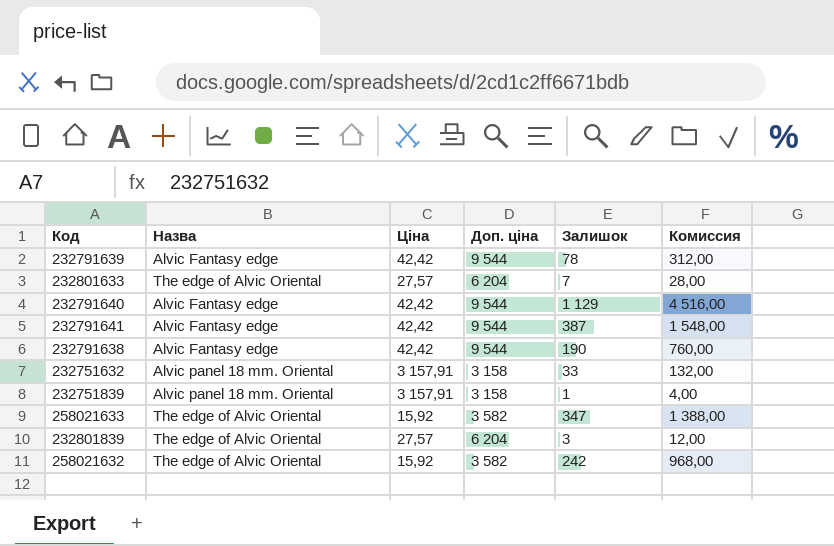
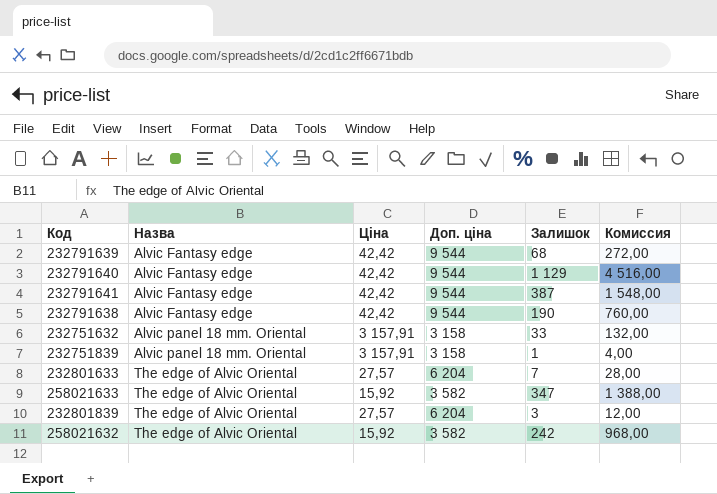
row order: none -> Назва ascending
232791639 | Залишок: 78 -> 68
232791639 | Комиссия: 312,00 -> 272,00

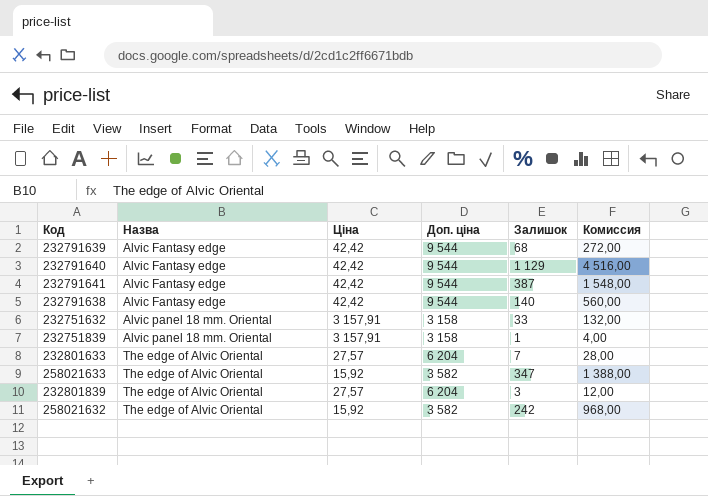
232791638 | Залишок: 190 -> 140
232791638 | Комиссия: 760,00 -> 560,00

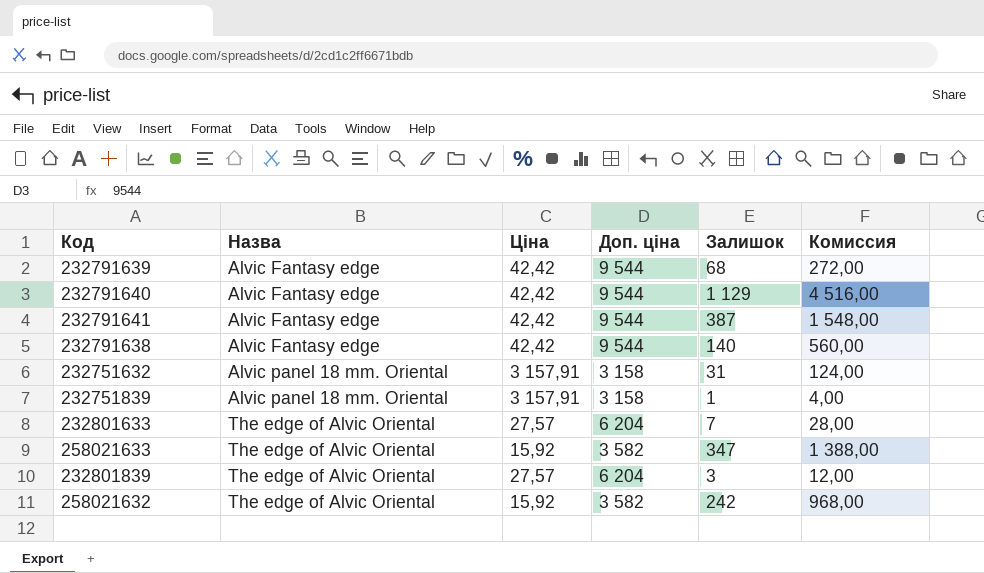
232751632 | Залишок: 33 -> 31
232751632 | Комиссия: 132,00 -> 124,00

